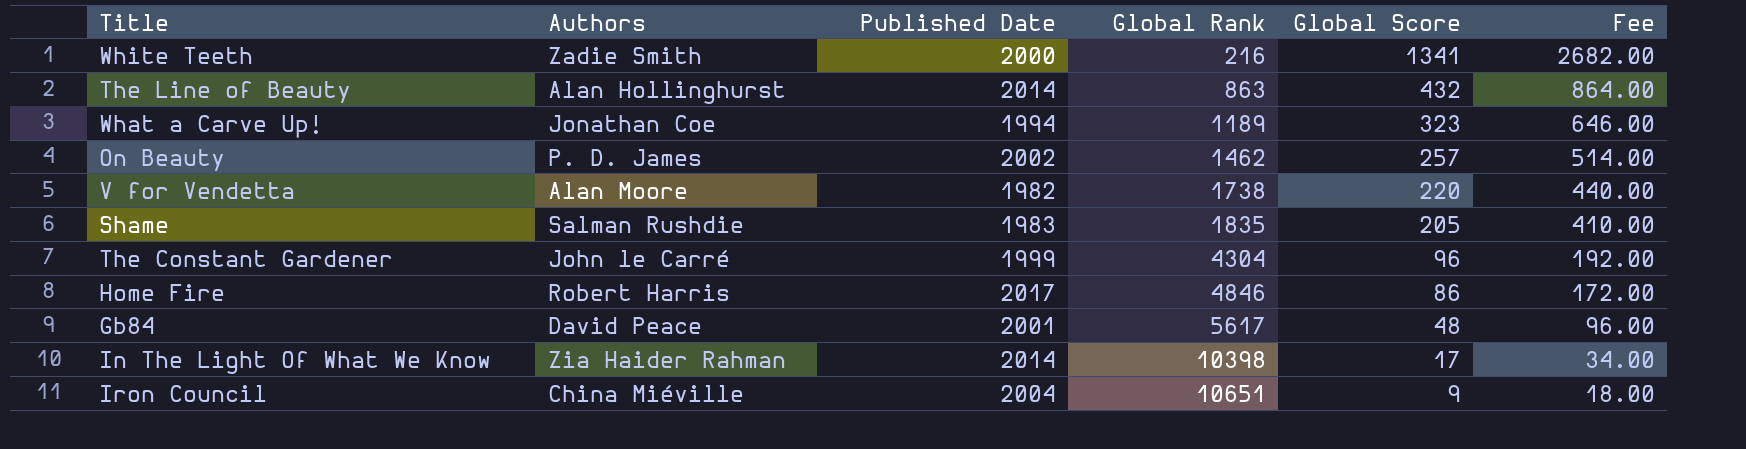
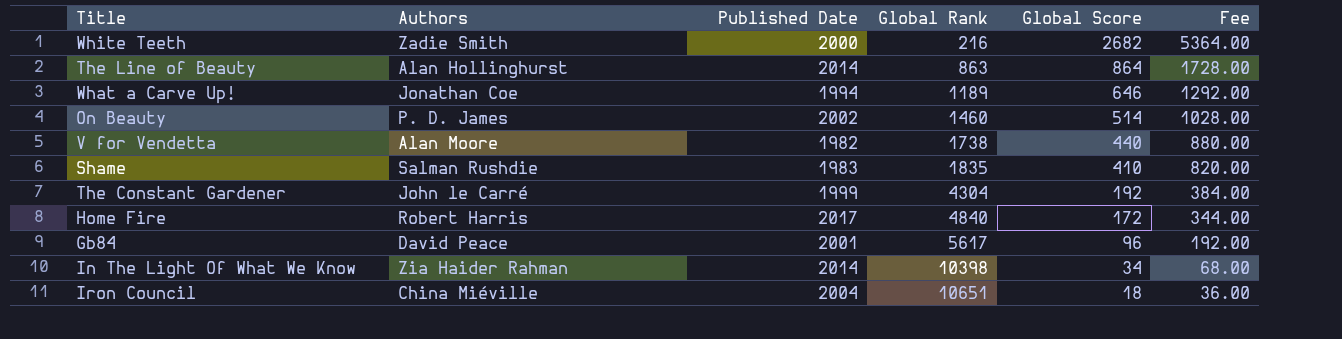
White Teeth | Global Score: 1341 -> 2682
White Teeth | Fee: 2682.00 -> 5364.00
The Line of Beauty | Global Score: 432 -> 864
The Line of Beauty | Fee: 864.00 -> 1728.00
What a Carve Up! | Global Score: 323 -> 646
What a Carve Up! | Fee: 646.00 -> 1292.00
On Beauty | Global Rank: 1462 -> 1460
On Beauty | Global Score: 257 -> 514
On Beauty | Fee: 514.00 -> 1028.00
V for Vendetta | Global Score: 220 -> 440
V for Vendetta | Fee: 440.00 -> 880.00
Shame | Global Score: 205 -> 410
Shame | Fee: 410.00 -> 820.00
The Constant Gardener | Global Score: 96 -> 192
The Constant Gardener | Fee: 192.00 -> 384.00
Home Fire | Global Rank: 4846 -> 4840
Home Fire | Global Score: 86 -> 172
Home Fire | Fee: 172.00 -> 344.00
Gb84 | Global Score: 48 -> 96
Gb84 | Fee: 96.00 -> 192.00
In The Light Of What We Know | Global Score: 17 -> 34
In The Light Of What We Know | Fee: 34.00 -> 68.00
Iron Council | Global Score: 9 -> 18
Iron Council | Fee: 18.00 -> 36.00

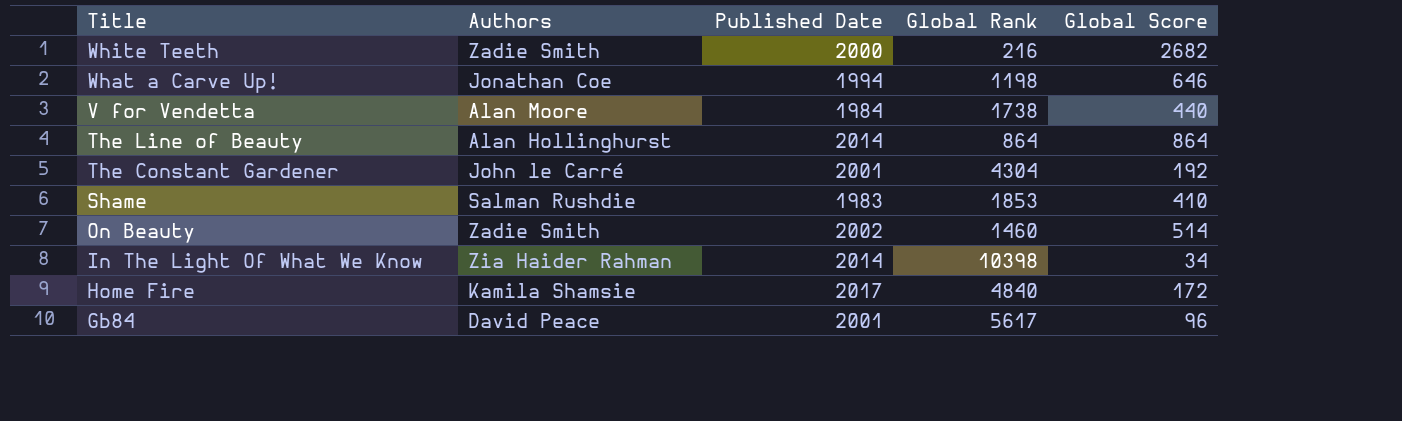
row order: Global Rank ascending -> Title descending
column Fee | formula: [Global Score] * 2 -> none
row Iron Council: China Miéville | 2004 | 10651 | 18 | 36.00 -> none
What a Carve Up! | Global Rank: 1189 -> 1198
V for Vendetta | Published Date: 1982 -> 1984
The Line of Beauty | Global Rank: 863 -> 864
The Constant Gardener | Published Date: 1999 -> 2001
Shame | Global Rank: 1835 -> 1853
On Beauty | Authors: P. D. James -> Zadie Smith
Home Fire | Authors: Robert Harris -> Kamila Shamsie

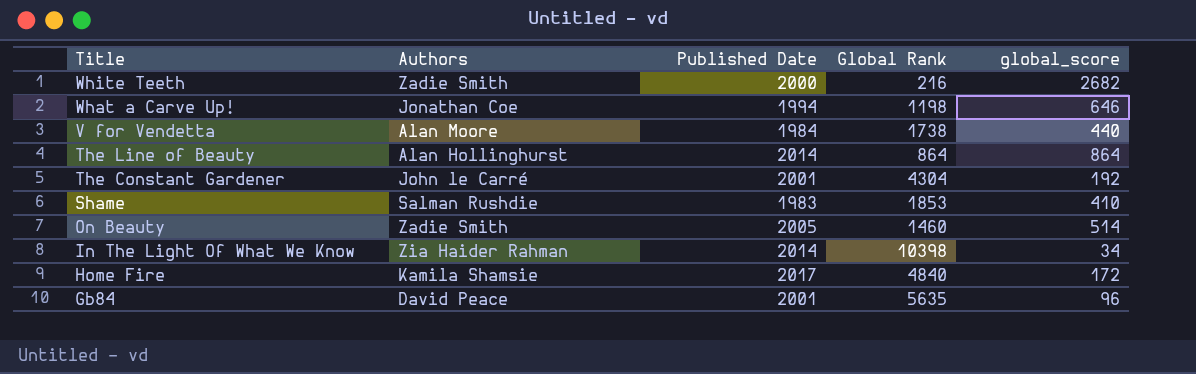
column name: Global Score -> global_score
On Beauty | Published Date: 2002 -> 2005
Gb84 | Global Rank: 5617 -> 5635

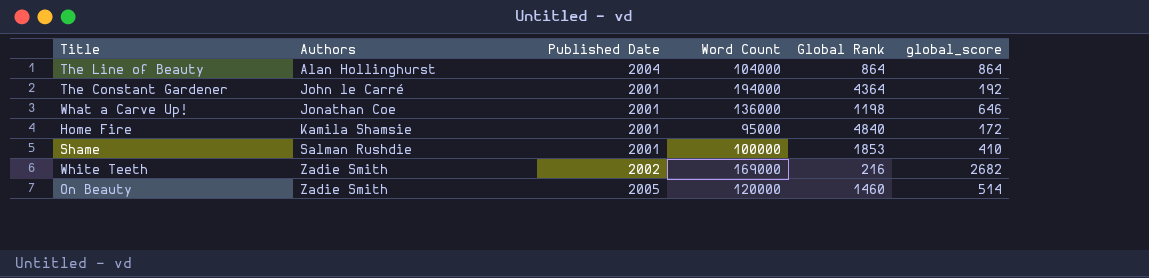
row order: Title descending -> Authors ascending
column Word Count | position: none -> 4
row V for Vendetta: Alan Moore | 1984 | 1738 | 440 -> none
row In The Light Of What We Know: Zia Haider Rahman | 2014 | 10398 | 34 -> none
row Gb84: David Peace | 2001 | 5635 | 96 -> none
The Line of Beauty | Published Date: 2014 -> 2004
The Constant Gardener | Global Rank: 4304 -> 4364
What a Carve Up! | Published Date: 1994 -> 2001
Home Fire | Published Date: 2017 -> 2001
Shame | Published Date: 1983 -> 2001
White Teeth | Published Date: 2000 -> 2002

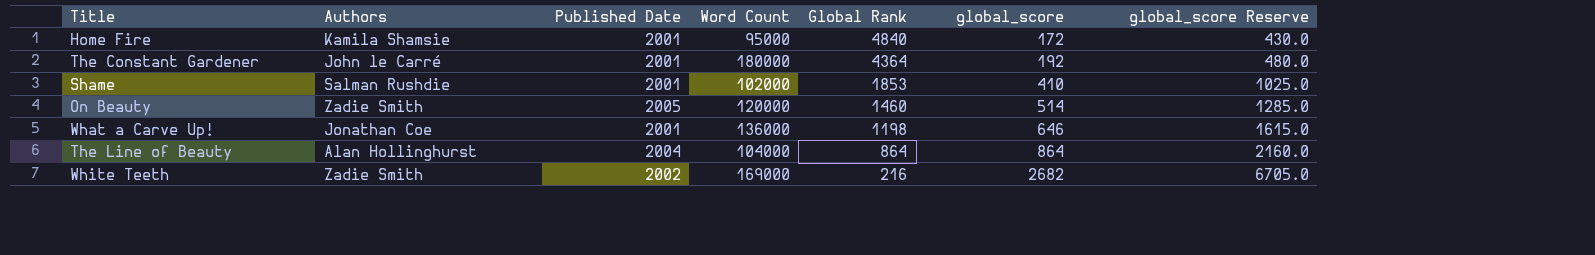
row order: Authors ascending -> Global Rank descending
column global_score Reserve | formula: none -> [global_score] * 2.5
The Constant Gardener | Word Count: 194000 -> 180000
Shame | Word Count: 100000 -> 102000

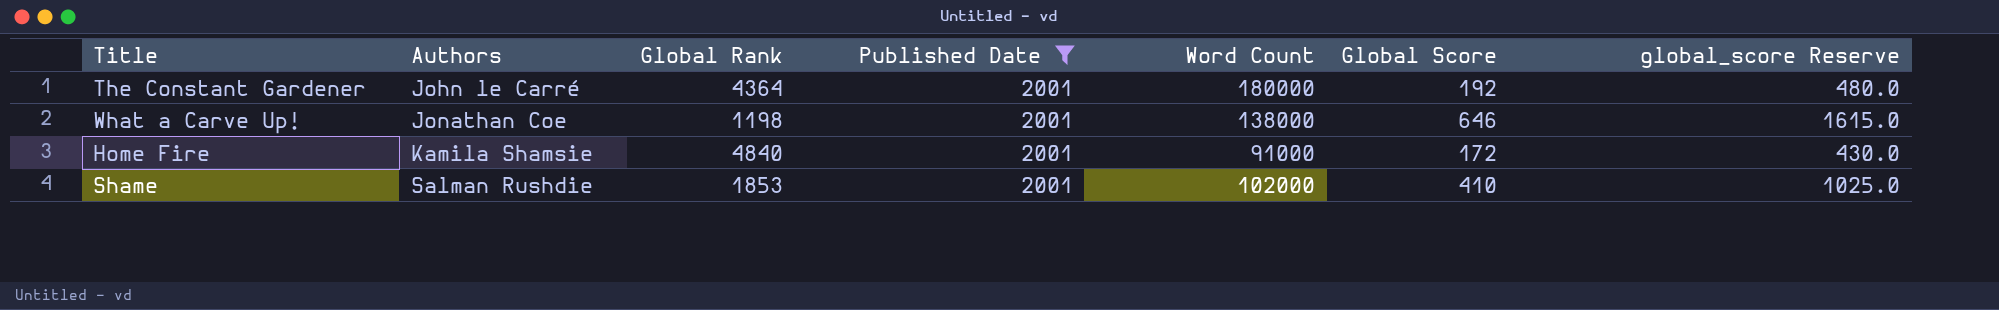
filter: none -> Published Date = 2001
row order: Global Rank descending -> Authors ascending
column Global Rank | position: 5 -> 3
column name: global_score -> Global Score
What a Carve Up! | Word Count: 136000 -> 138000
Home Fire | Word Count: 95000 -> 91000

